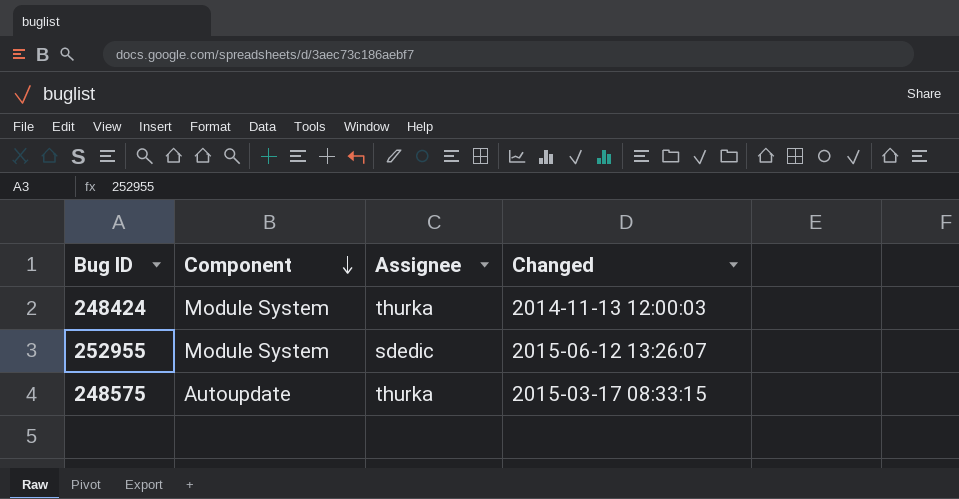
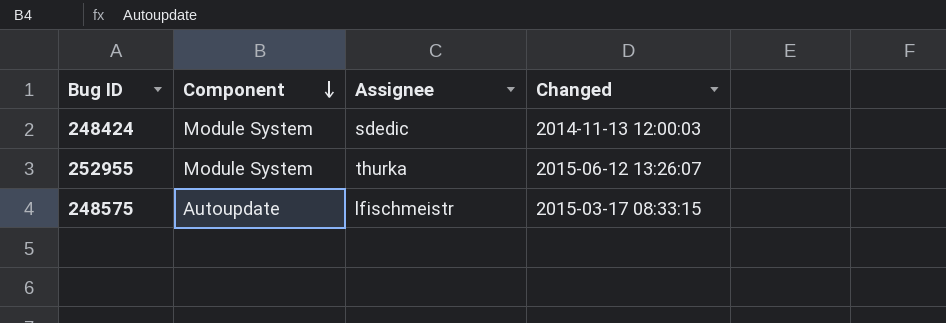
248424 | Assignee: thurka -> sdedic
252955 | Assignee: sdedic -> thurka
248575 | Assignee: thurka -> lfischmeistr

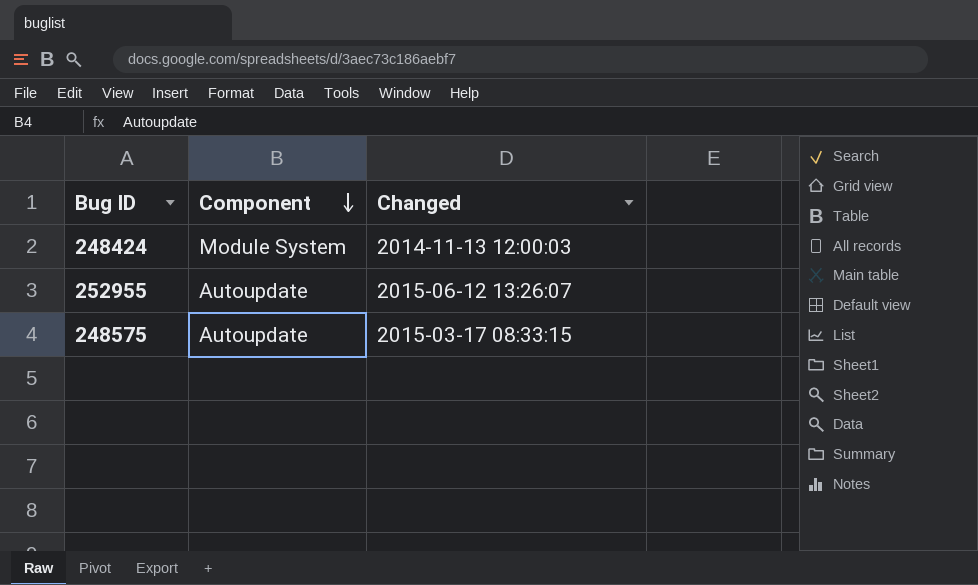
column Assignee | position: 3 -> none
252955 | Component: Module System -> Autoupdate

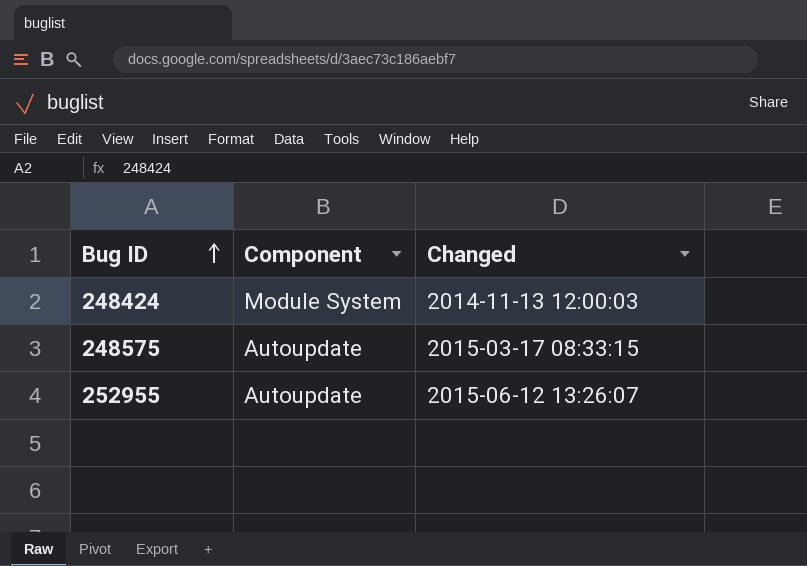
row order: Component descending -> Bug ID ascending

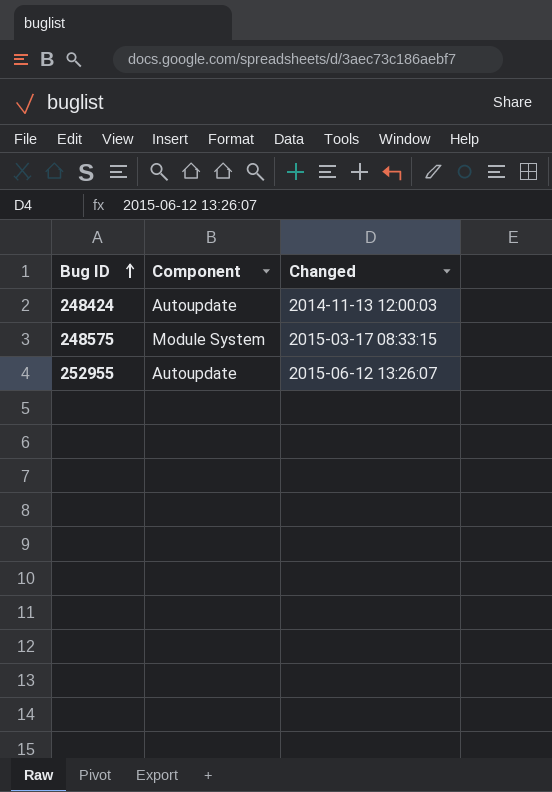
248424 | Component: Module System -> Autoupdate
248575 | Component: Autoupdate -> Module System

